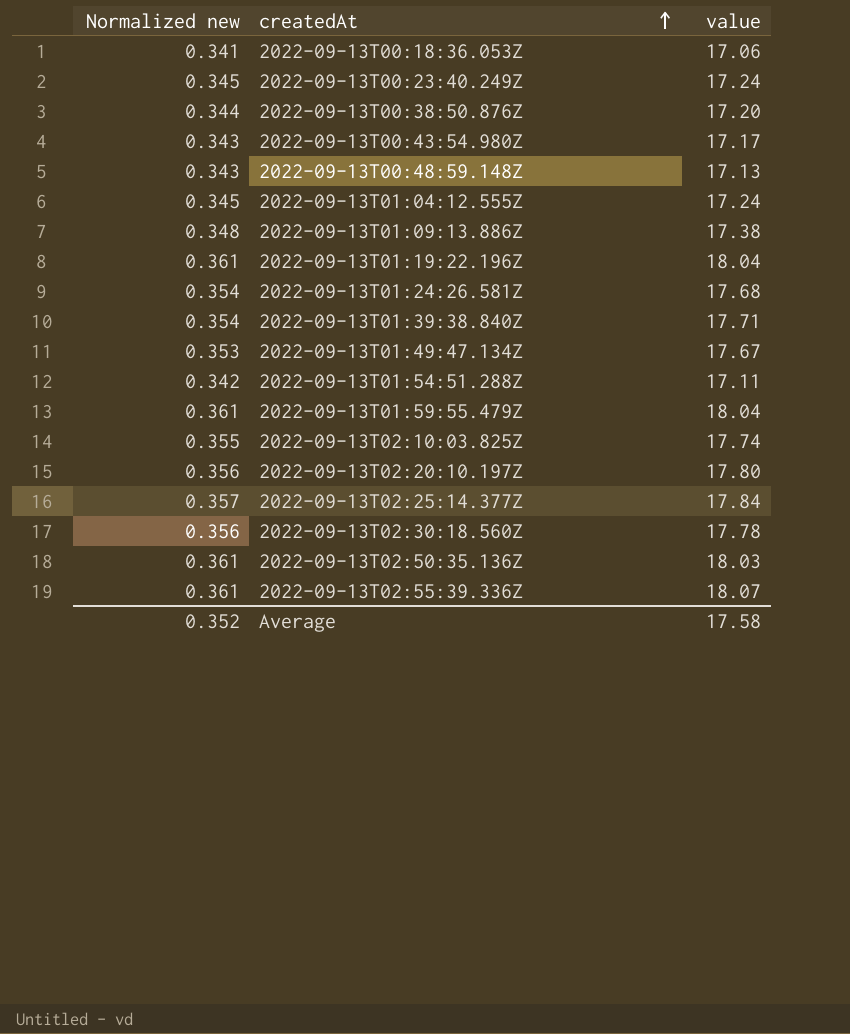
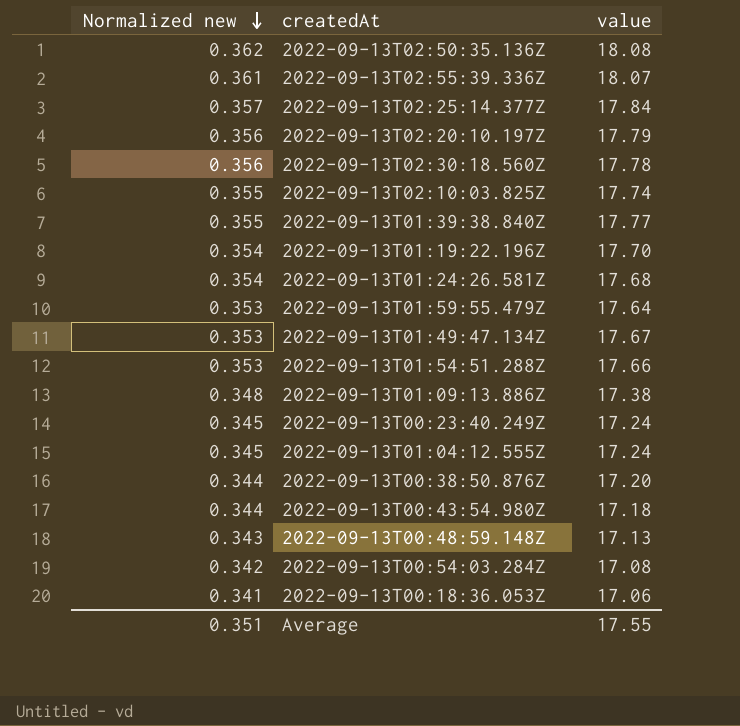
row order: createdAt ascending -> Normalized new descending
2022-09-13T02:50:35.136Z | Normalized new: 0.361 -> 0.362
2022-09-13T02:50:35.136Z | value: 18.03 -> 18.08
2022-09-13T02:20:10.197Z | value: 17.80 -> 17.79
2022-09-13T01:39:38.840Z | Normalized new: 0.354 -> 0.355
2022-09-13T01:39:38.840Z | value: 17.71 -> 17.77
2022-09-13T01:19:22.196Z | Normalized new: 0.361 -> 0.354
2022-09-13T01:19:22.196Z | value: 18.04 -> 17.70
2022-09-13T01:59:55.479Z | Normalized new: 0.361 -> 0.353
2022-09-13T01:59:55.479Z | value: 18.04 -> 17.64
2022-09-13T01:54:51.288Z | Normalized new: 0.342 -> 0.353
2022-09-13T01:54:51.288Z | value: 17.11 -> 17.66
2022-09-13T00:43:54.980Z | Normalized new: 0.343 -> 0.344
2022-09-13T00:43:54.980Z | value: 17.17 -> 17.18
row 2022-09-13T00:54:03.284Z: none -> 0.342 | 17.08
Average | Normalized new: 0.352 -> 0.351
Average | value: 17.58 -> 17.55

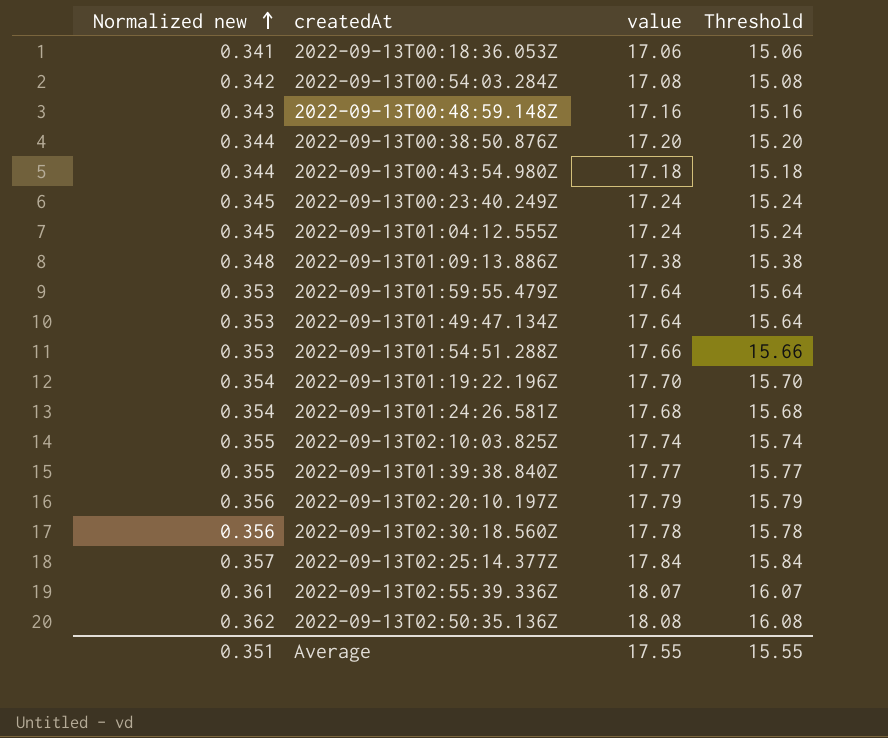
row order: Normalized new descending -> Normalized new ascending
column Threshold | formula: none -> [value] - 2
2022-09-13T00:48:59.148Z | value: 17.13 -> 17.16
2022-09-13T01:49:47.134Z | value: 17.67 -> 17.64

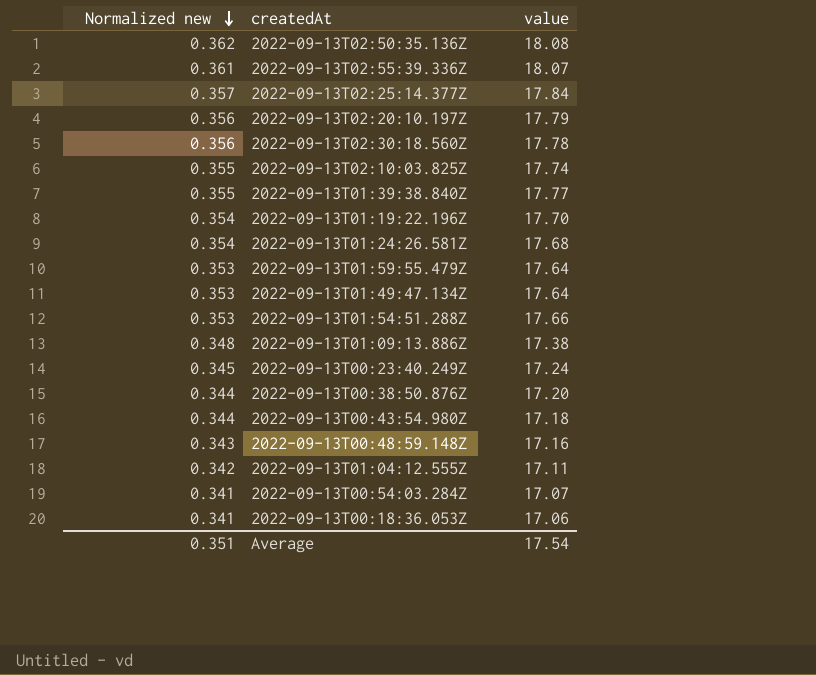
row order: Normalized new ascending -> Normalized new descending
column Threshold | formula: [value] - 2 -> none
2022-09-13T01:04:12.555Z | Normalized new: 0.345 -> 0.342
2022-09-13T01:04:12.555Z | value: 17.24 -> 17.11
2022-09-13T00:54:03.284Z | Normalized new: 0.342 -> 0.341
2022-09-13T00:54:03.284Z | value: 17.08 -> 17.07
Average | value: 17.55 -> 17.54

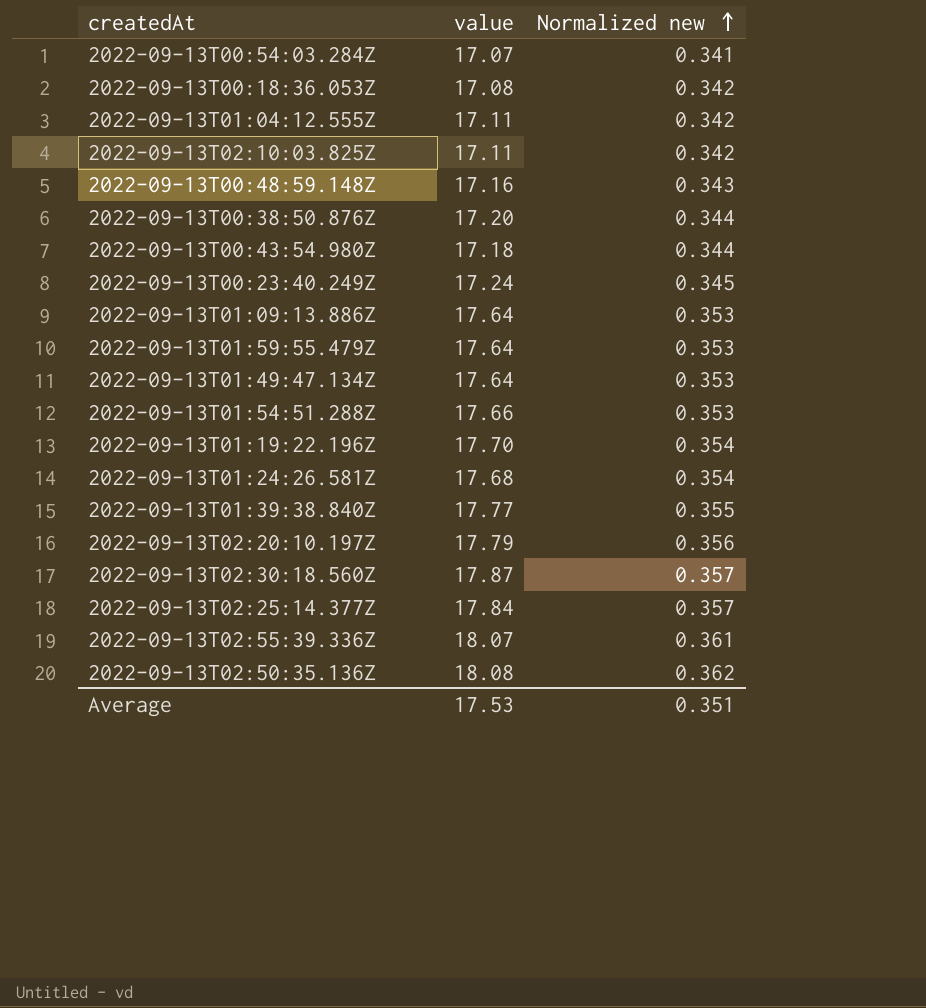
row order: Normalized new descending -> Normalized new ascending
column Normalized new | position: 1 -> 3
2022-09-13T00:18:36.053Z | value: 17.06 -> 17.08
2022-09-13T00:18:36.053Z | Normalized new: 0.341 -> 0.342
2022-09-13T02:10:03.825Z | value: 17.74 -> 17.11
2022-09-13T02:10:03.825Z | Normalized new: 0.355 -> 0.342
2022-09-13T01:09:13.886Z | value: 17.38 -> 17.64
2022-09-13T01:09:13.886Z | Normalized new: 0.348 -> 0.353
2022-09-13T02:30:18.560Z | value: 17.78 -> 17.87
2022-09-13T02:30:18.560Z | Normalized new: 0.356 -> 0.357
Average | value: 17.54 -> 17.53

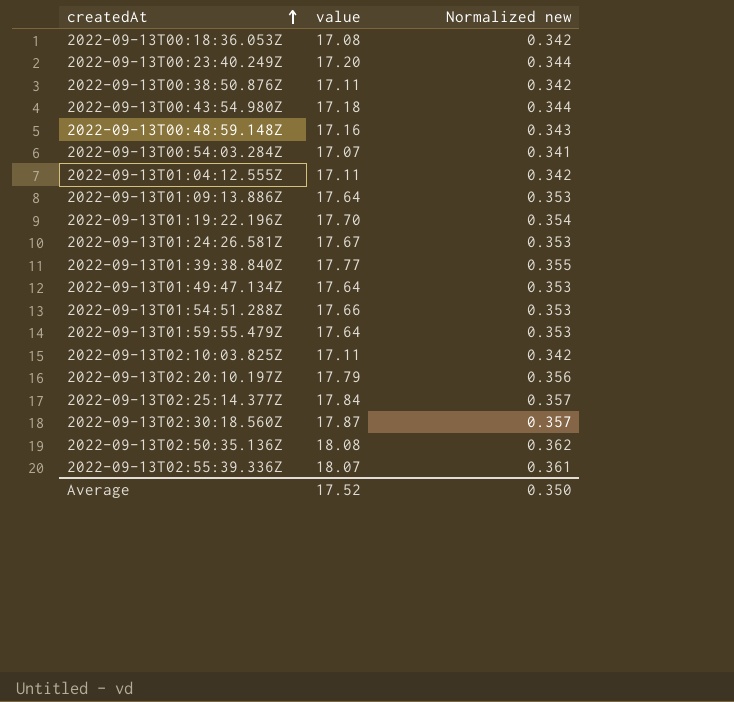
row order: Normalized new ascending -> createdAt ascending
2022-09-13T00:23:40.249Z | value: 17.24 -> 17.20
2022-09-13T00:23:40.249Z | Normalized new: 0.345 -> 0.344
2022-09-13T00:38:50.876Z | value: 17.20 -> 17.11
2022-09-13T00:38:50.876Z | Normalized new: 0.344 -> 0.342
2022-09-13T01:24:26.581Z | value: 17.68 -> 17.67
2022-09-13T01:24:26.581Z | Normalized new: 0.354 -> 0.353
Average | value: 17.53 -> 17.52
Average | Normalized new: 0.351 -> 0.350

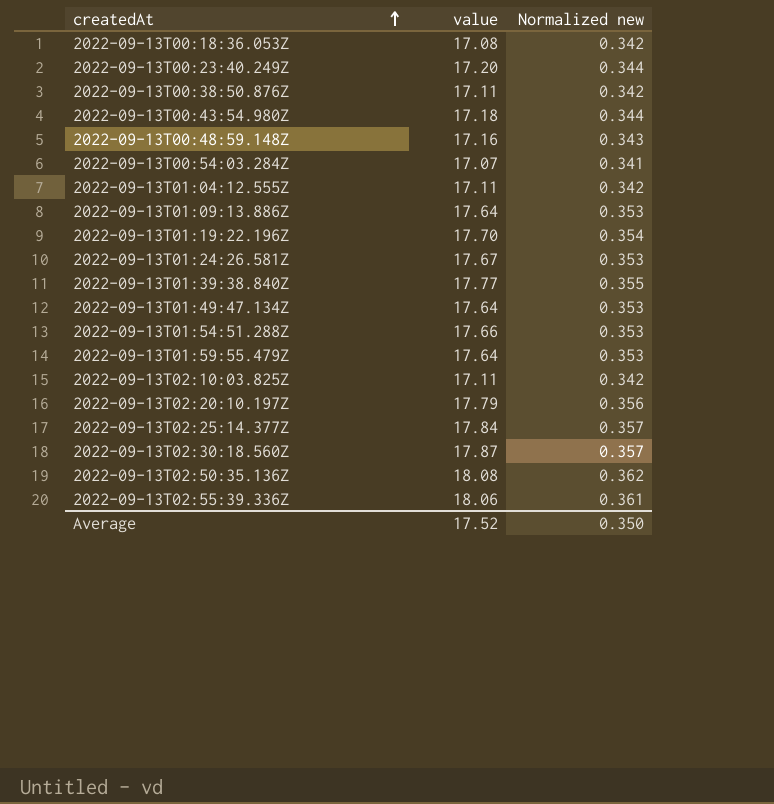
2022-09-13T02:55:39.336Z | value: 18.07 -> 18.06

